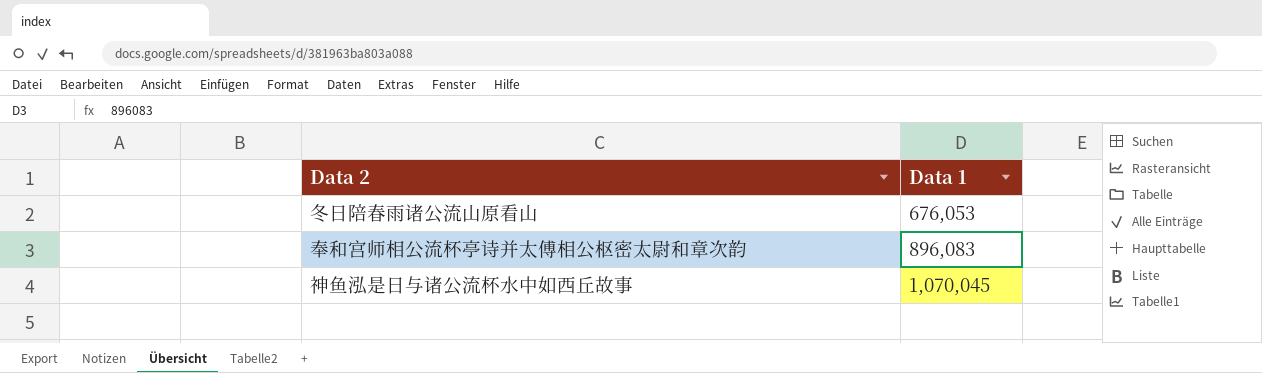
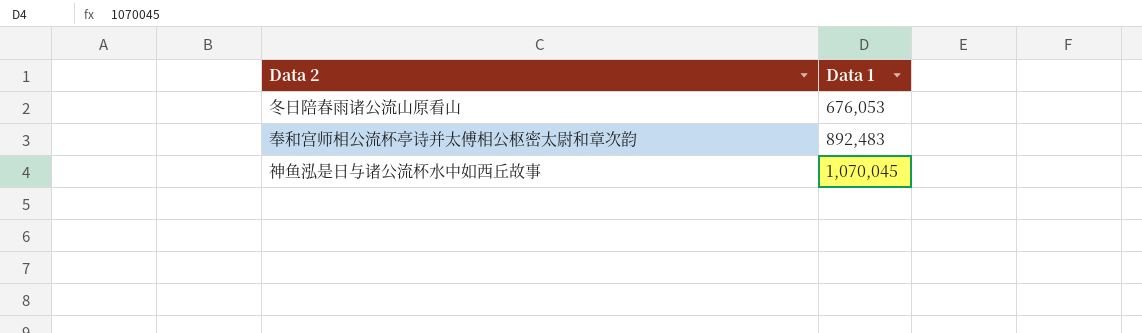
奉和宫师相公流杯亭诗并太傅相公枢密太尉和章次韵 | Data 1: 896,083 -> 892,483

